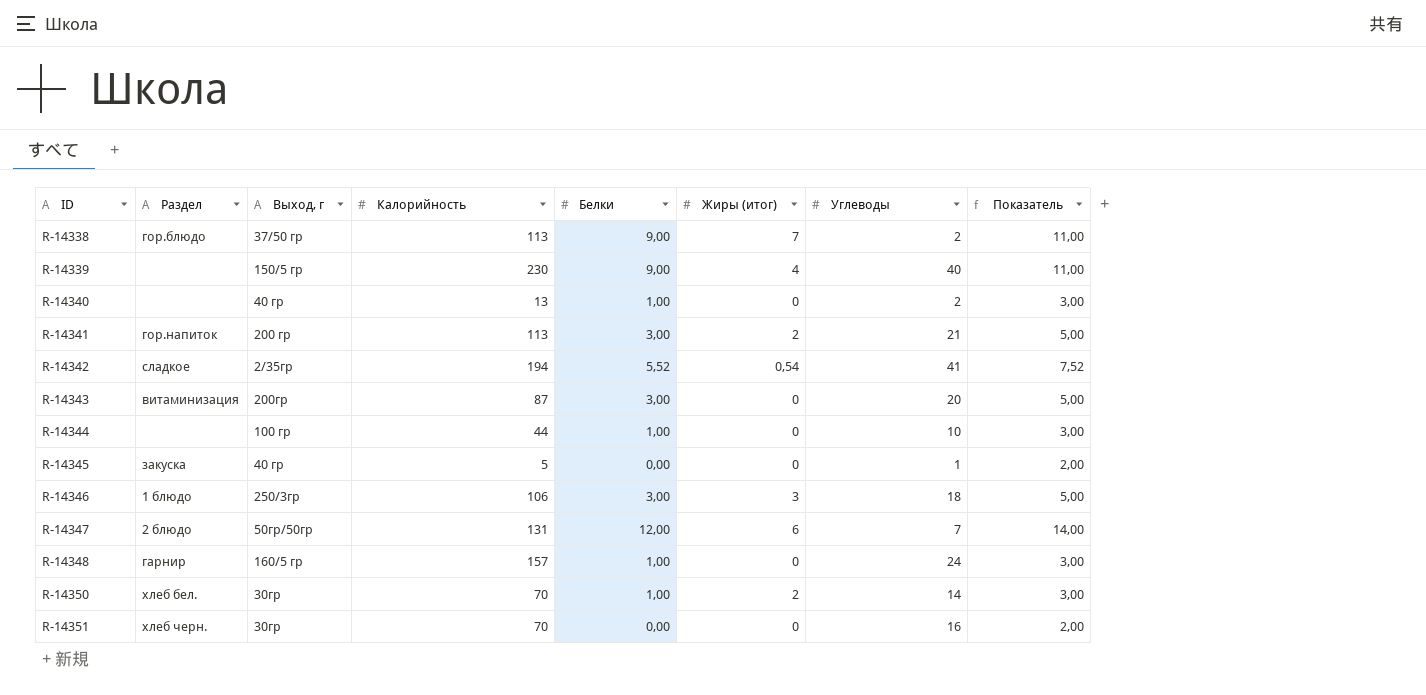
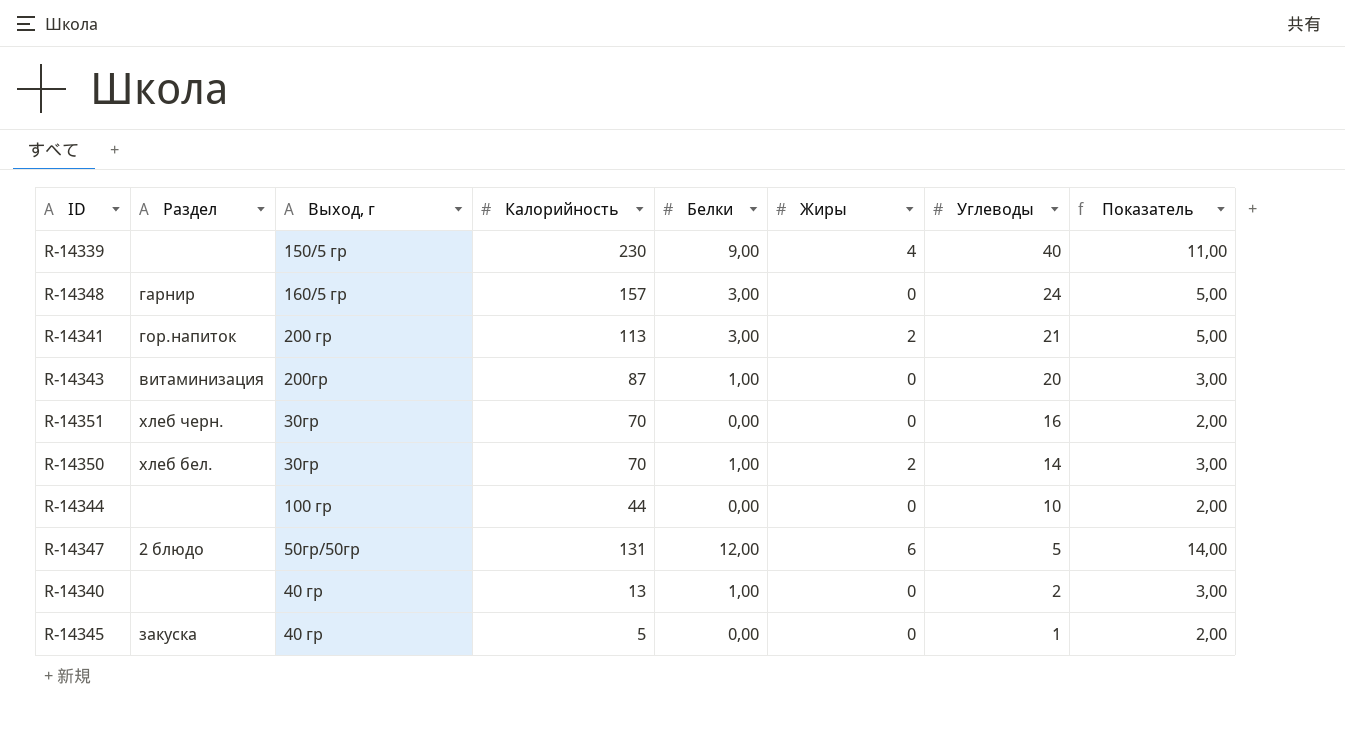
row order: ID ascending -> Углеводы descending
column name: Жиры (итог) -> Жиры
row R-14338: гор.блюдо | 37/50 гр | 113 | 9,00 | 7 | 2 | 11,00 -> none
row R-14342: сладкое | 2/35гр | 194 | 5,52 | 0,54 | 41 | 7,52 -> none
row R-14346: 1 блюдо | 250/3гр | 106 | 3,00 | 3 | 18 | 5,00 -> none
R-14348 | Белки: 1,00 -> 3,00
R-14348 | Показатель: 3,00 -> 5,00
R-14343 | Белки: 3,00 -> 1,00
R-14343 | Показатель: 5,00 -> 3,00
R-14344 | Белки: 1,00 -> 0,00
R-14344 | Показатель: 3,00 -> 2,00
R-14347 | Углеводы: 7 -> 5

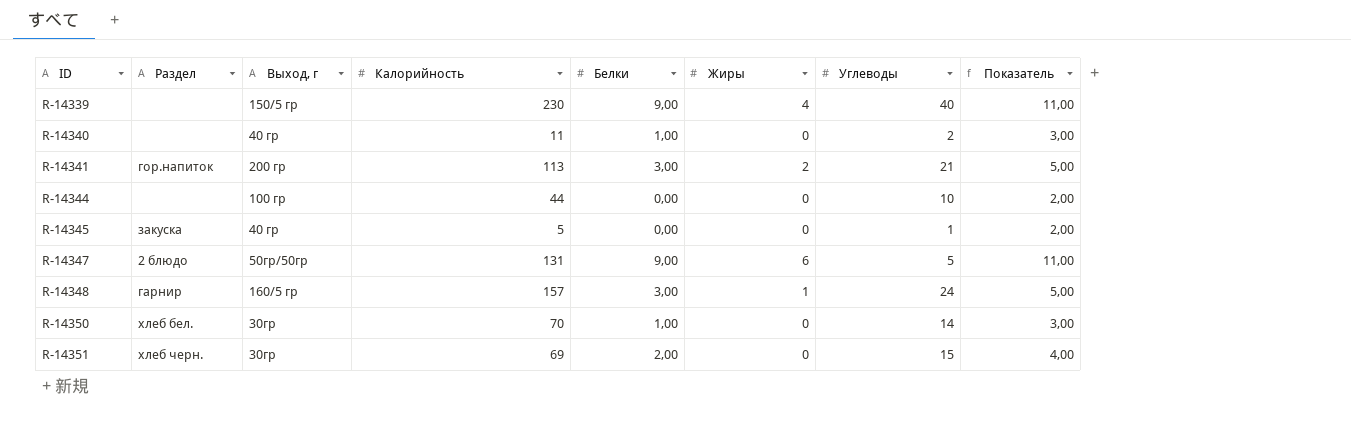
row order: Углеводы descending -> ID ascending
row R-14343: витаминизация | 200гр | 87 | 1,00 | 0 | 20 | 3,00 -> none
R-14340 | Калорийность: 13 -> 11
R-14347 | Белки: 12,00 -> 9,00
R-14347 | Показатель: 14,00 -> 11,00
R-14348 | Жиры: 0 -> 1
R-14350 | Жиры: 2 -> 0
R-14351 | Калорийность: 70 -> 69
R-14351 | Белки: 0,00 -> 2,00
R-14351 | Углеводы: 16 -> 15
R-14351 | Показатель: 2,00 -> 4,00

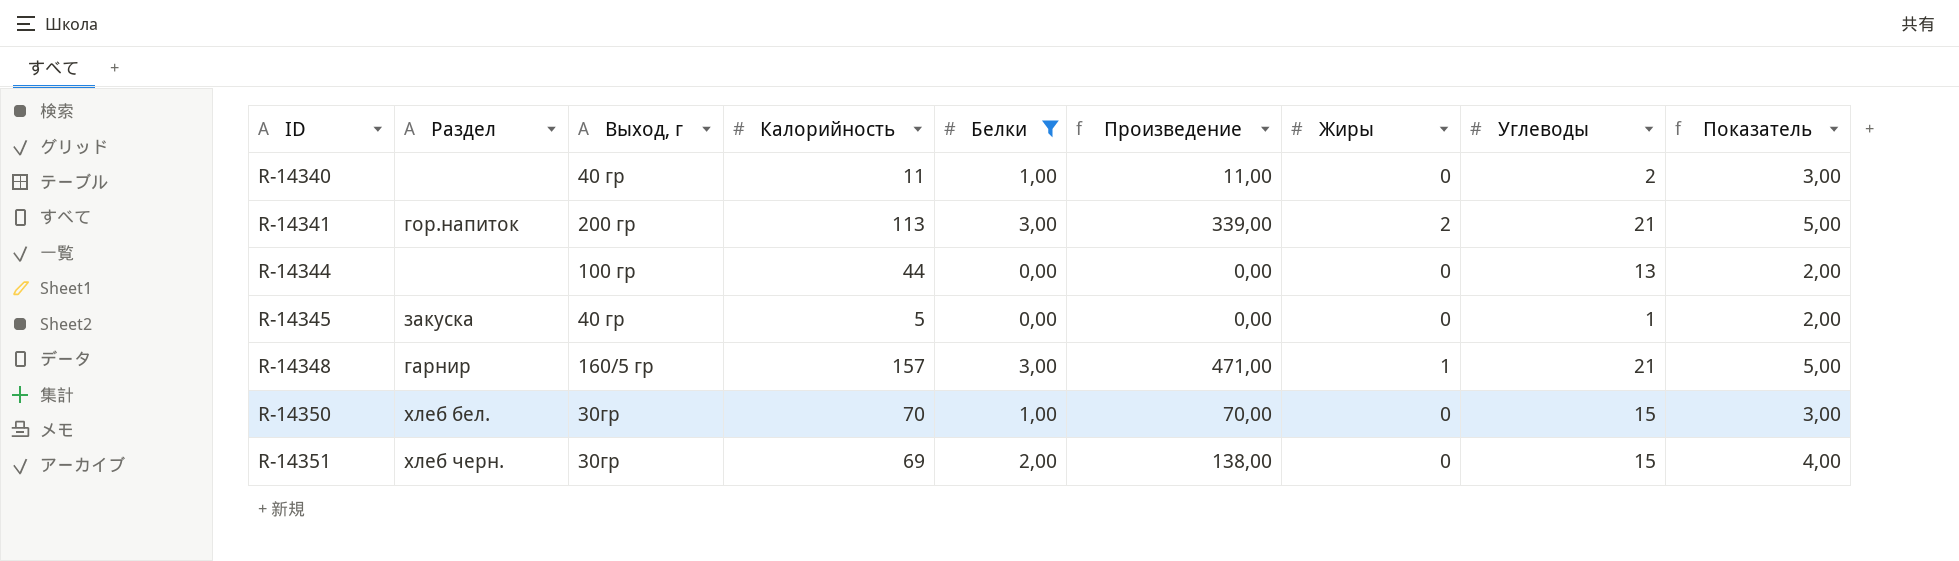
filter: none -> Белки != 9,00
column Произведение | formula: none -> [Калорийность] * [Белки]
R-14344 | Углеводы: 10 -> 13
R-14348 | Углеводы: 24 -> 21
R-14350 | Углеводы: 14 -> 15

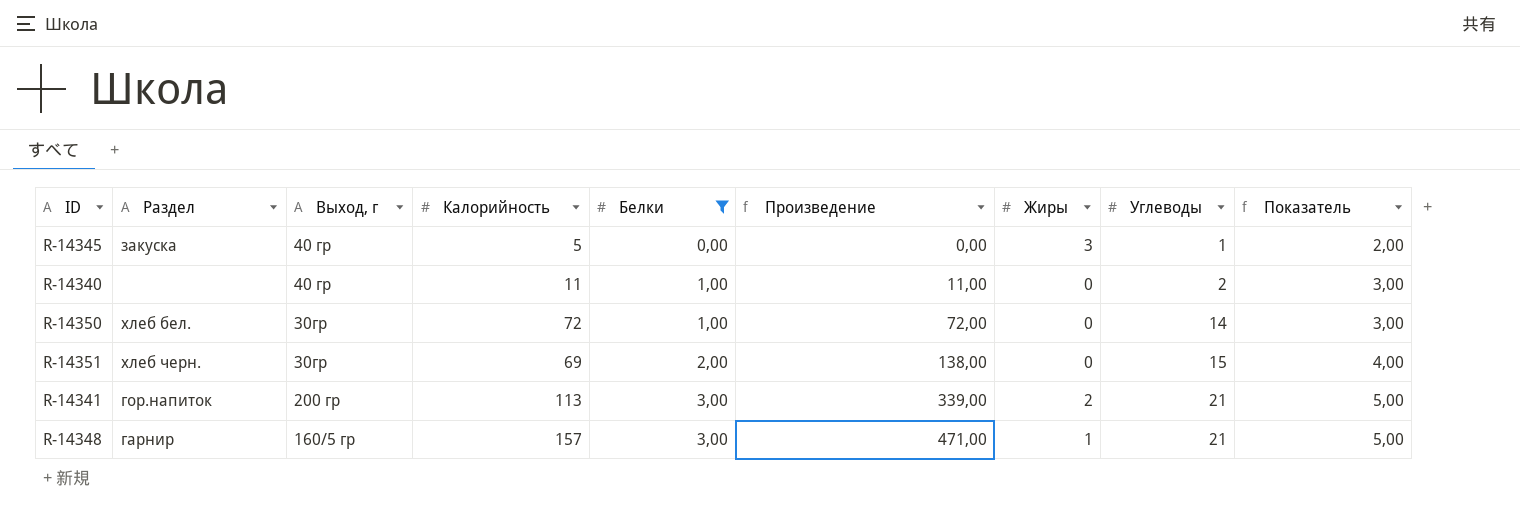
row order: ID ascending -> Белки ascending
row R-14344: none | 100 гр | 44 | 0,00 | 0,00 | 0 | 13 | 2,00 -> none
R-14345 | Жиры: 0 -> 3
R-14350 | Калорийность: 70 -> 72
R-14350 | Произведение: 70,00 -> 72,00
R-14350 | Углеводы: 15 -> 14

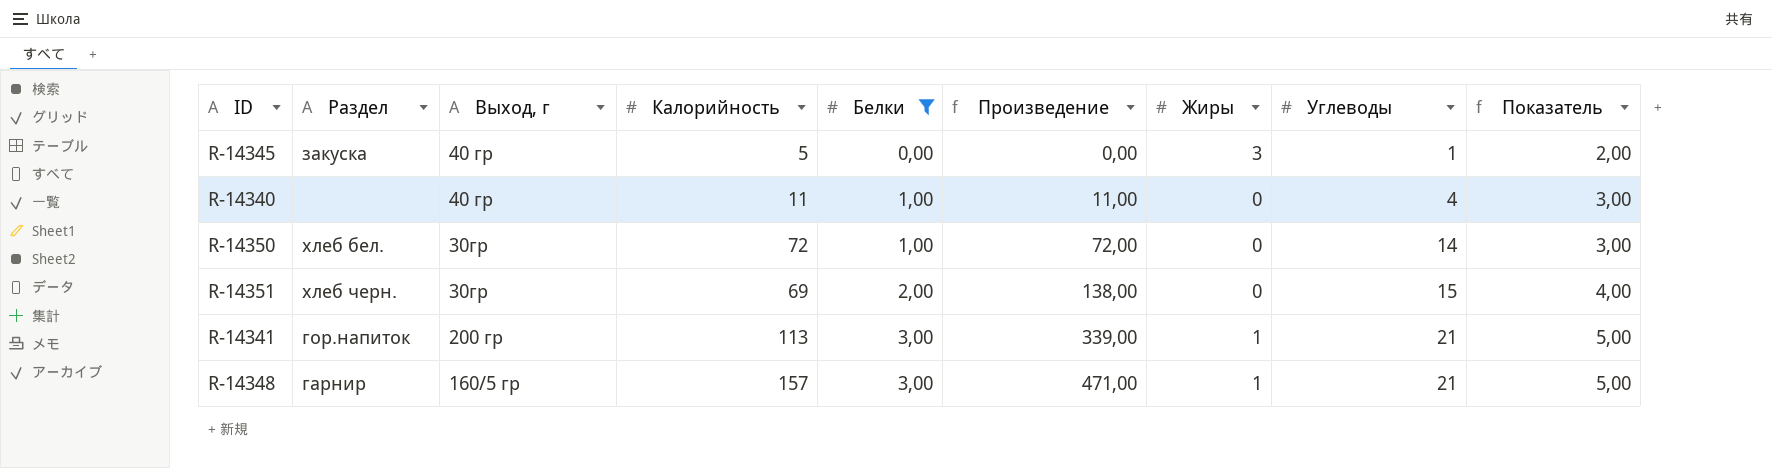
R-14340 | Углеводы: 2 -> 4
R-14341 | Жиры: 2 -> 1

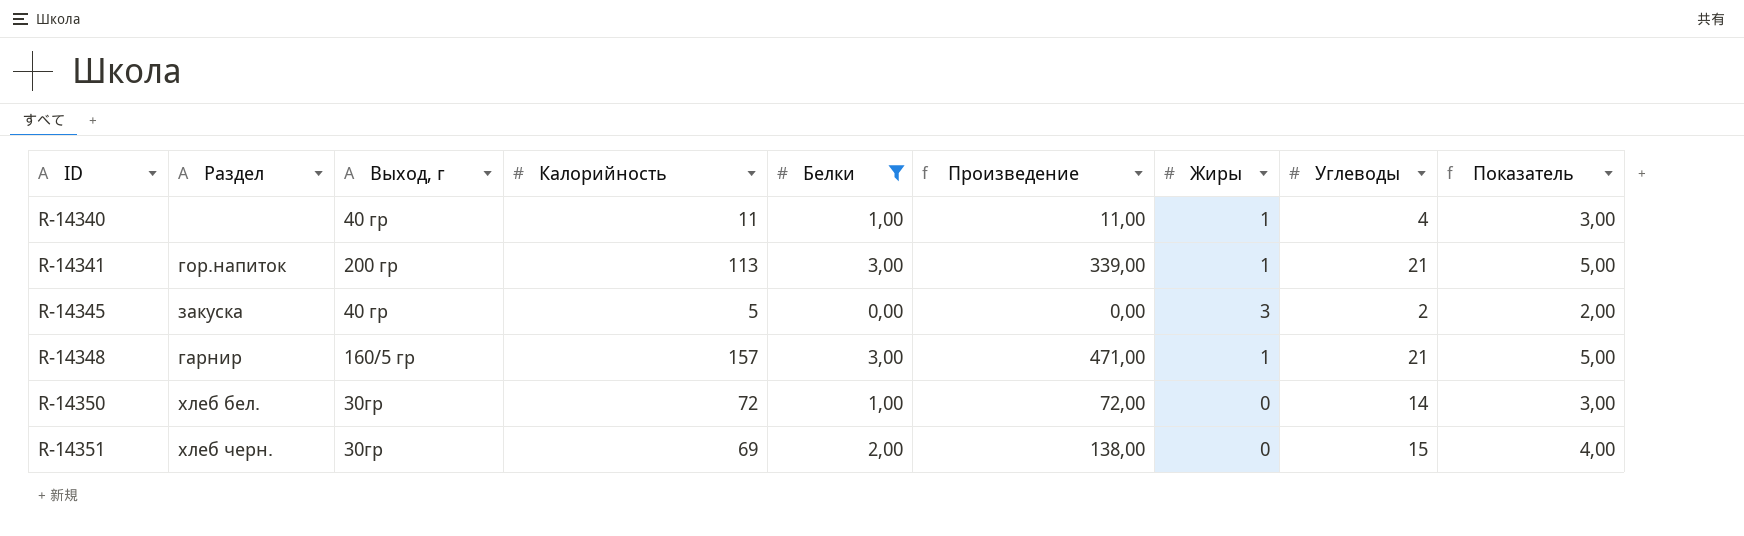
row order: Белки ascending -> ID ascending
R-14340 | Жиры: 0 -> 1
R-14345 | Углеводы: 1 -> 2

